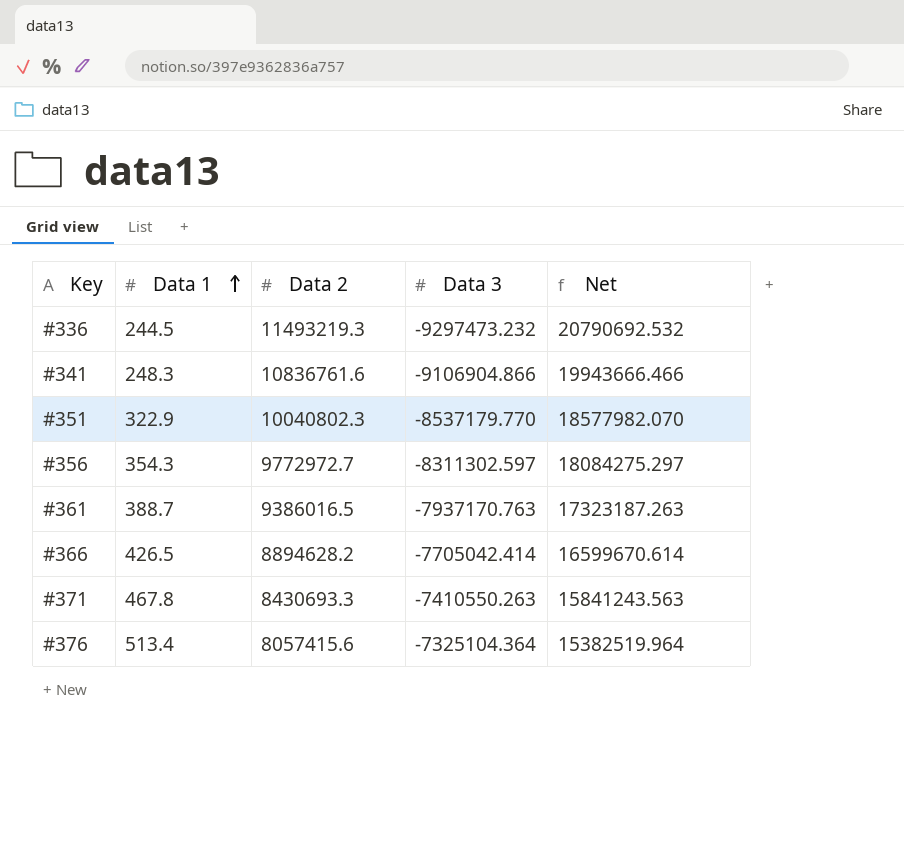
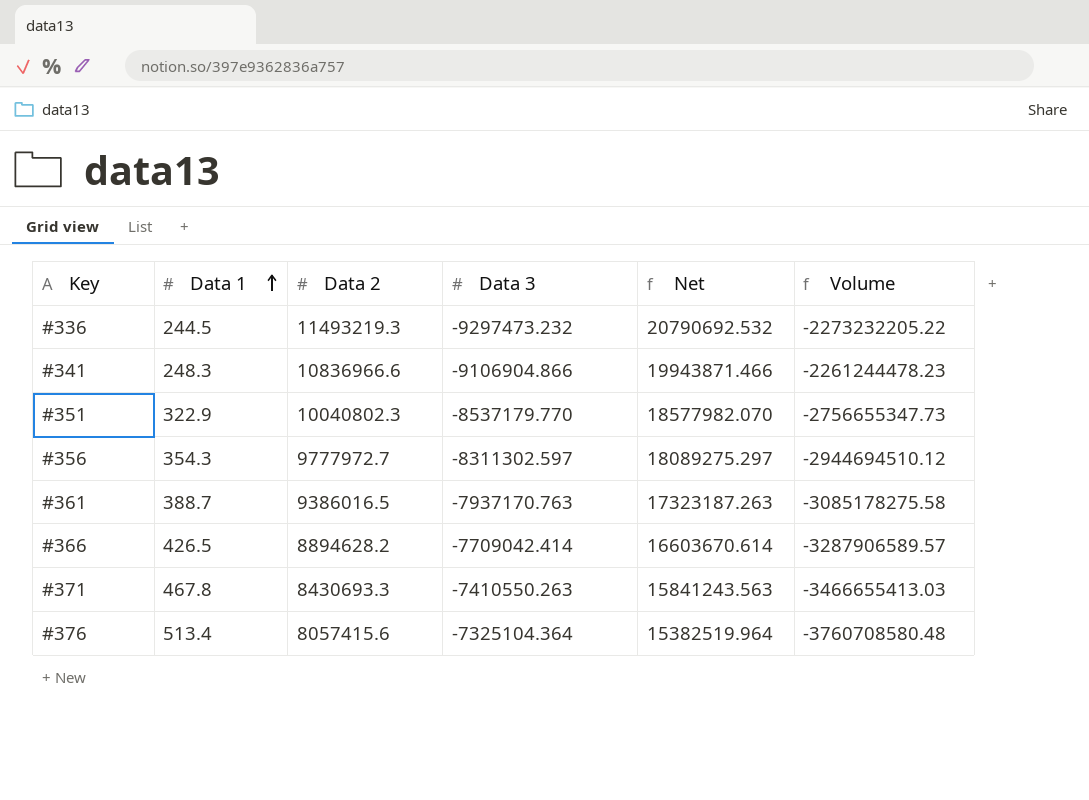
column Volume | formula: none -> [Data 1] * [Data 3]
#341 | Data 2: 10836761.6 -> 10836966.6
#341 | Net: 19943666.466 -> 19943871.466
#356 | Data 2: 9772972.7 -> 9777972.7
#356 | Net: 18084275.297 -> 18089275.297
#366 | Data 3: -7705042.414 -> -7709042.414
#366 | Net: 16599670.614 -> 16603670.614

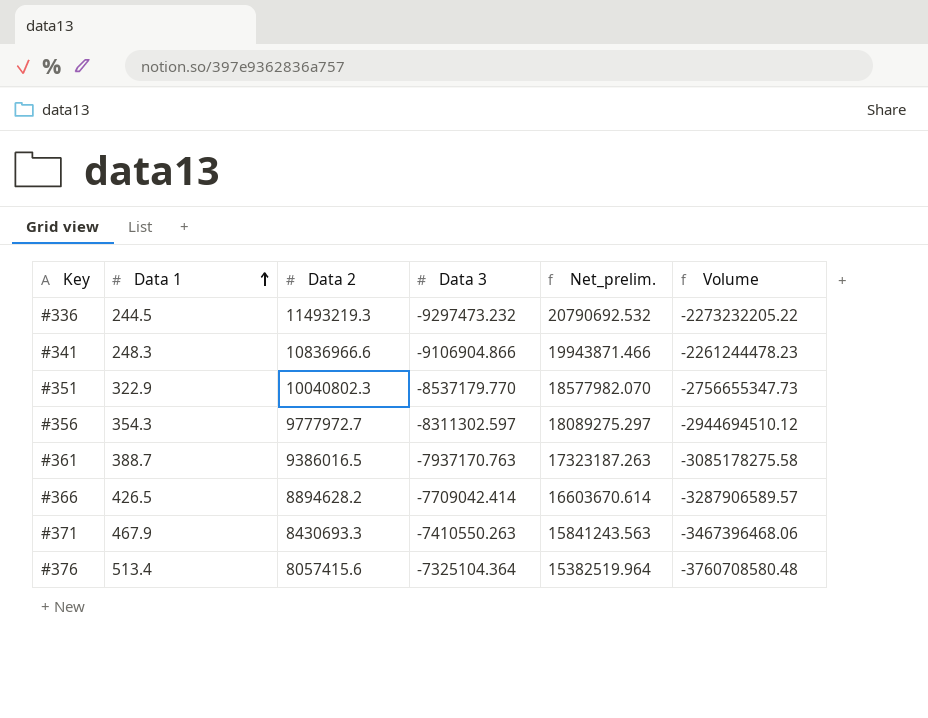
column name: Net -> Net_prelim.
#371 | Data 1: 467.8 -> 467.9
#371 | Volume: -3466655413.03 -> -3467396468.06

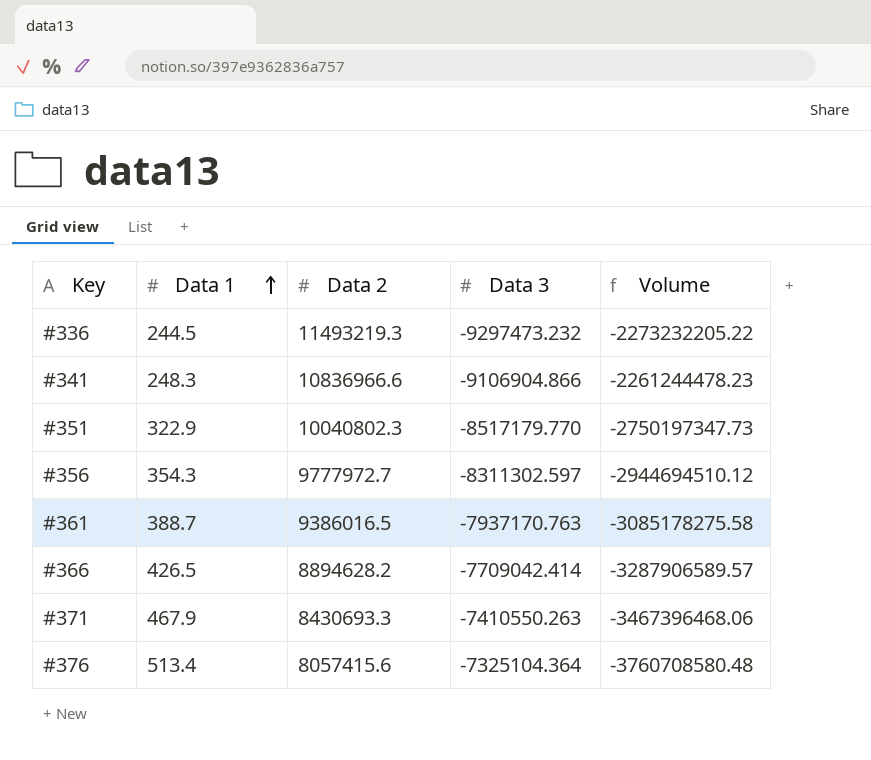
column Net_prelim. | formula: [Data 2] - [Data 3] -> none
#351 | Data 3: -8537179.770 -> -8517179.770
#351 | Volume: -2756655347.73 -> -2750197347.73

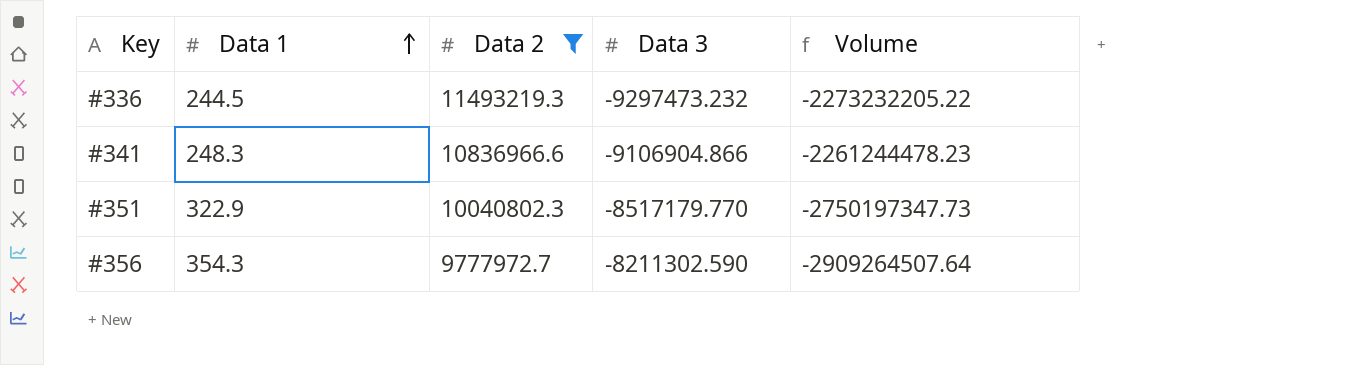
filter: none -> Data 2 >= 9777972.7
#356 | Data 3: -8311302.597 -> -8211302.590
#356 | Volume: -2944694510.12 -> -2909264507.64

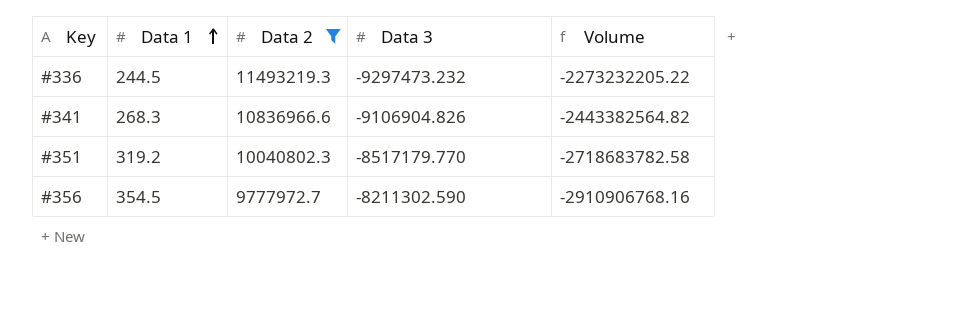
#341 | Data 1: 248.3 -> 268.3
#341 | Data 3: -9106904.866 -> -9106904.826
#341 | Volume: -2261244478.23 -> -2443382564.82
#351 | Data 1: 322.9 -> 319.2
#351 | Volume: -2750197347.73 -> -2718683782.58
#356 | Data 1: 354.3 -> 354.5
#356 | Volume: -2909264507.64 -> -2910906768.16

